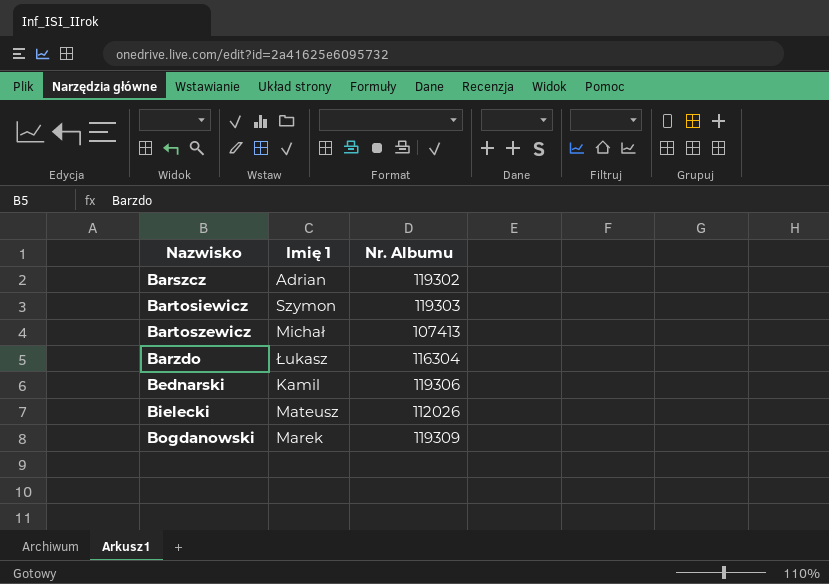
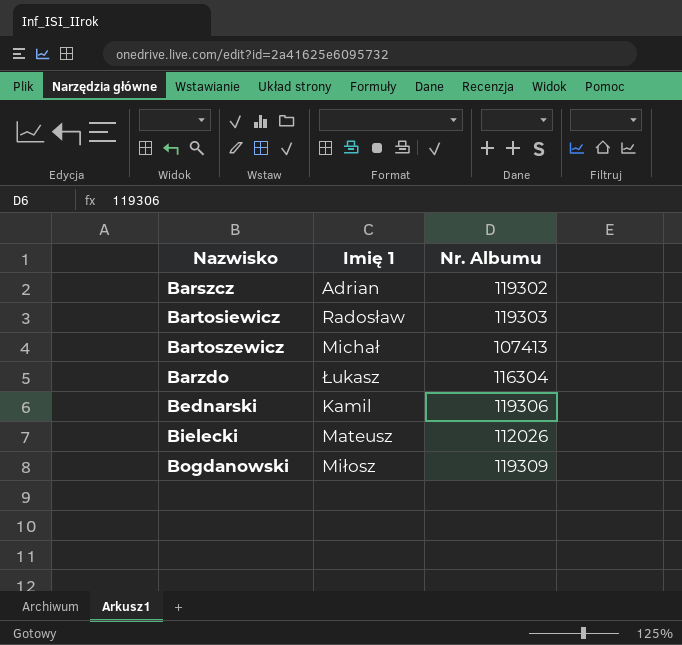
Bartosiewicz | Imię 1: Szymon -> Radosław
Bogdanowski | Imię 1: Marek -> Miłosz

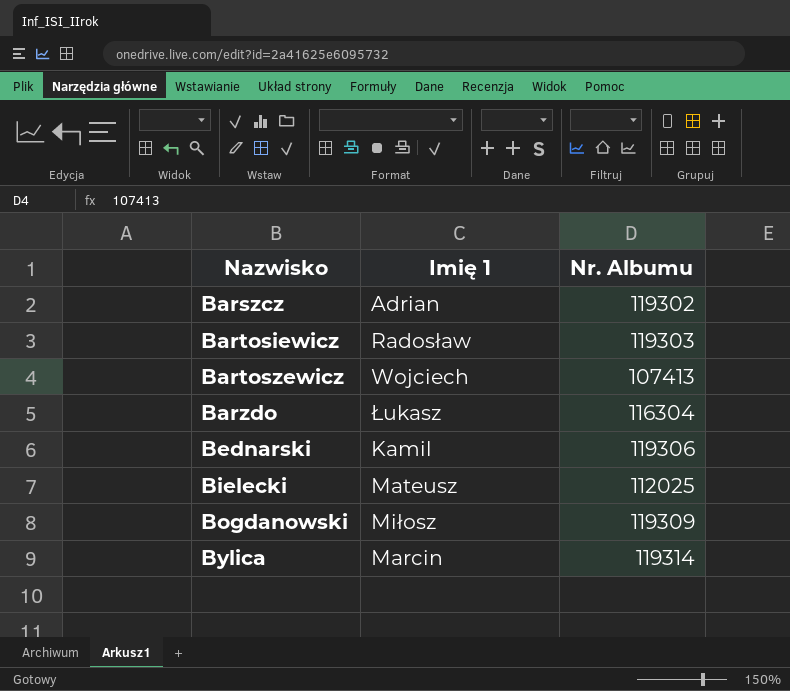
Bartoszewicz | Imię 1: Michał -> Wojciech
Bielecki | Nr. Albumu: 112026 -> 112025
row Bylica: none -> Marcin | 119314

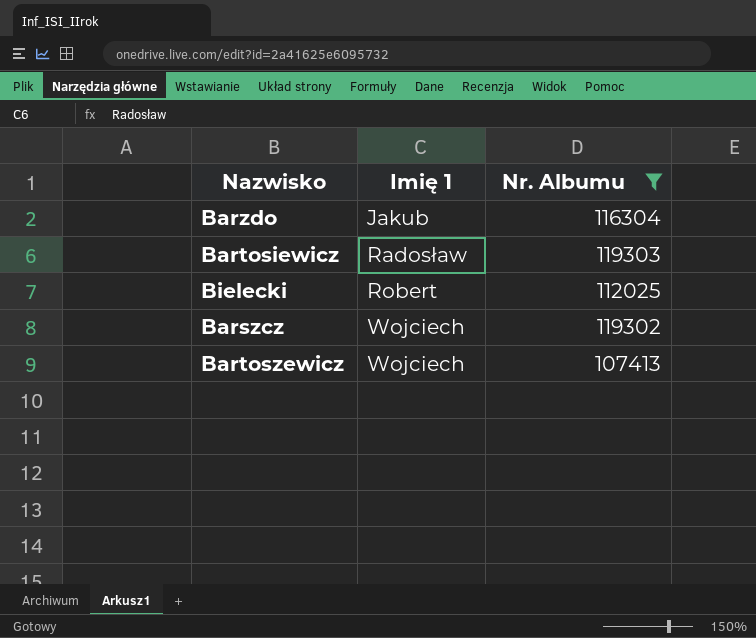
filter: none -> Nr. Albumu <= 119303
row order: Nazwisko ascending -> Imię 1 ascending
Barzdo | Imię 1: Łukasz -> Jakub
Bielecki | Imię 1: Mateusz -> Robert
Barszcz | Imię 1: Adrian -> Wojciech

